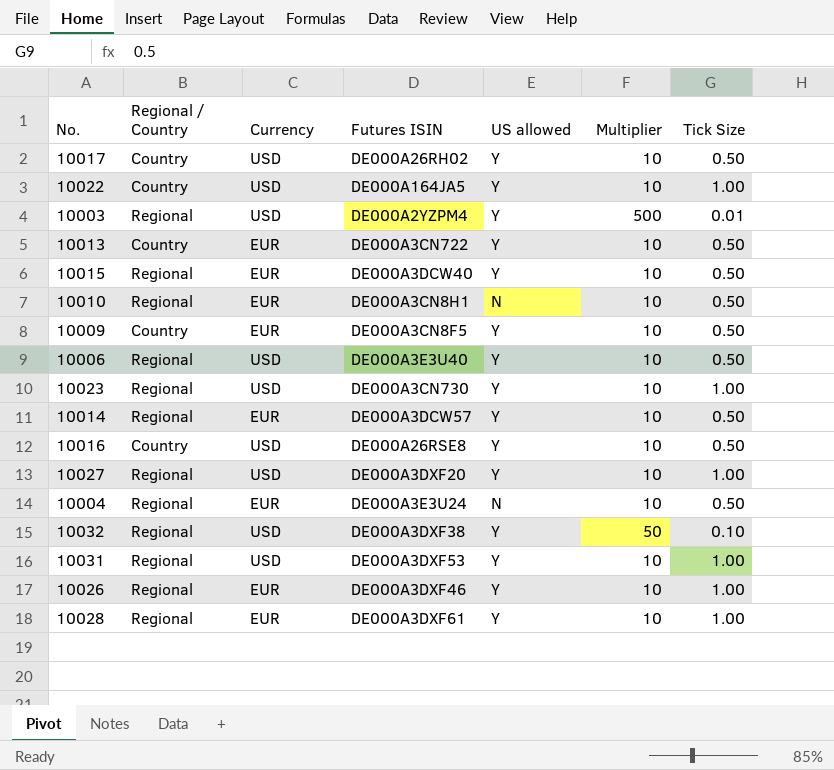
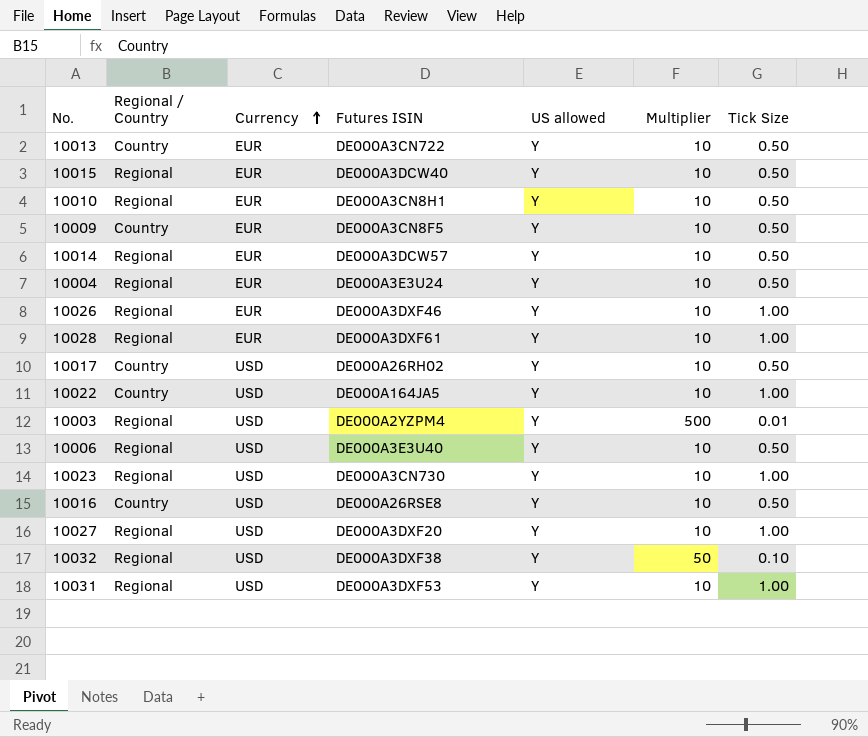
row order: none -> Currency ascending
10010 | US allowed: N -> Y
10004 | US allowed: N -> Y

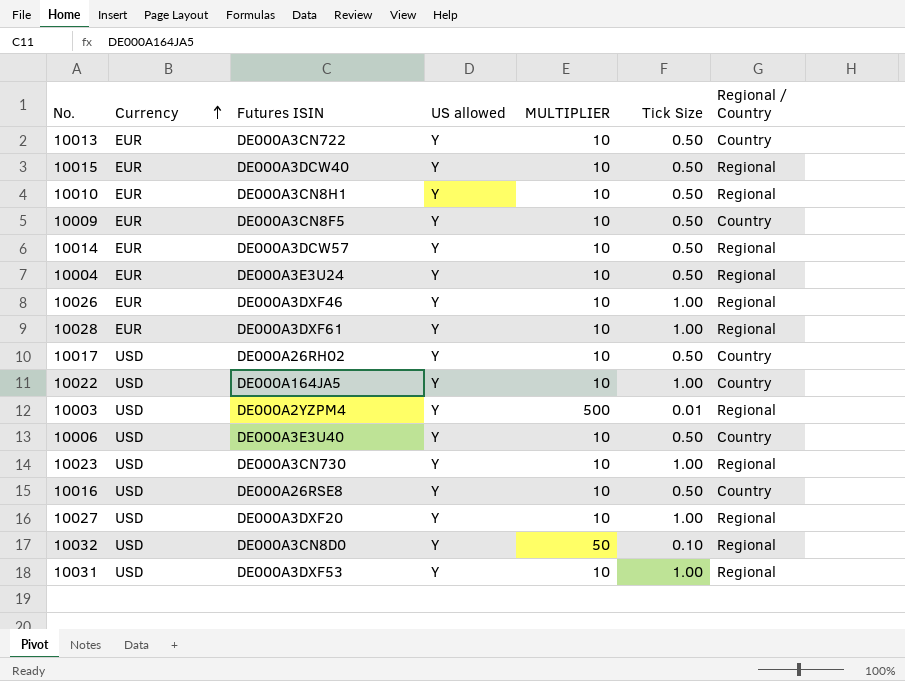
column name: Multiplier -> MULTIPLIER
column Regional / Country | position: 2 -> 7
10006 | Regional / Country: Regional -> Country
10032 | Futures ISIN: DE000A3DXF38 -> DE000A3CN8D0

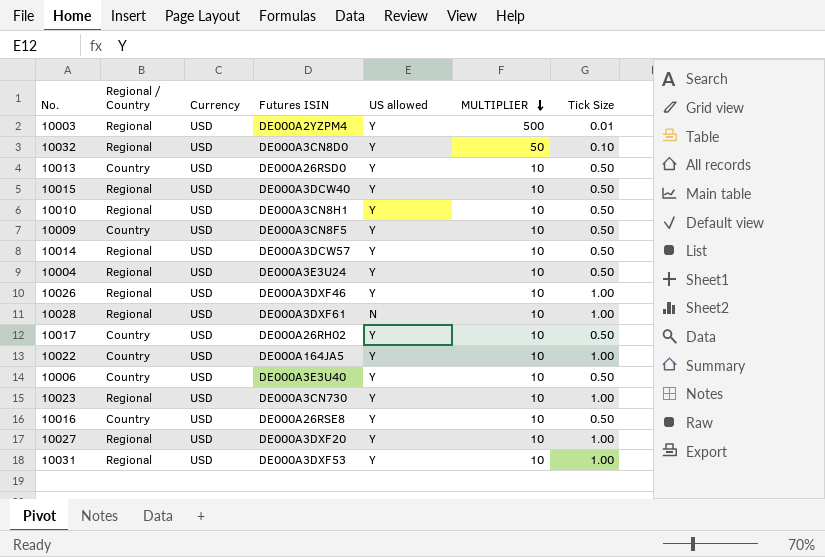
row order: Currency ascending -> MULTIPLIER descending
column Regional / Country | position: 7 -> 2
10013 | Currency: EUR -> USD
10013 | Futures ISIN: DE000A3CN722 -> DE000A26RSD0
10015 | Currency: EUR -> USD
10010 | Currency: EUR -> USD
10009 | Currency: EUR -> USD
10014 | Currency: EUR -> USD
10004 | Currency: EUR -> USD
10026 | Currency: EUR -> USD
10028 | Currency: EUR -> USD
10028 | US allowed: Y -> N

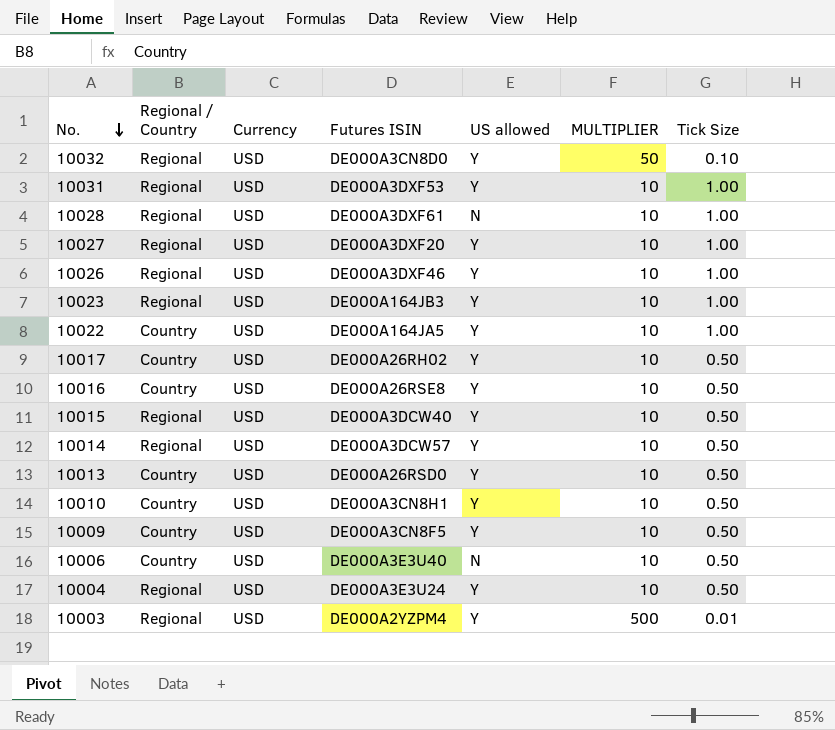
row order: MULTIPLIER descending -> No. descending
10023 | Futures ISIN: DE000A3CN730 -> DE000A164JB3
10010 | Regional / Country: Regional -> Country
10006 | US allowed: Y -> N

